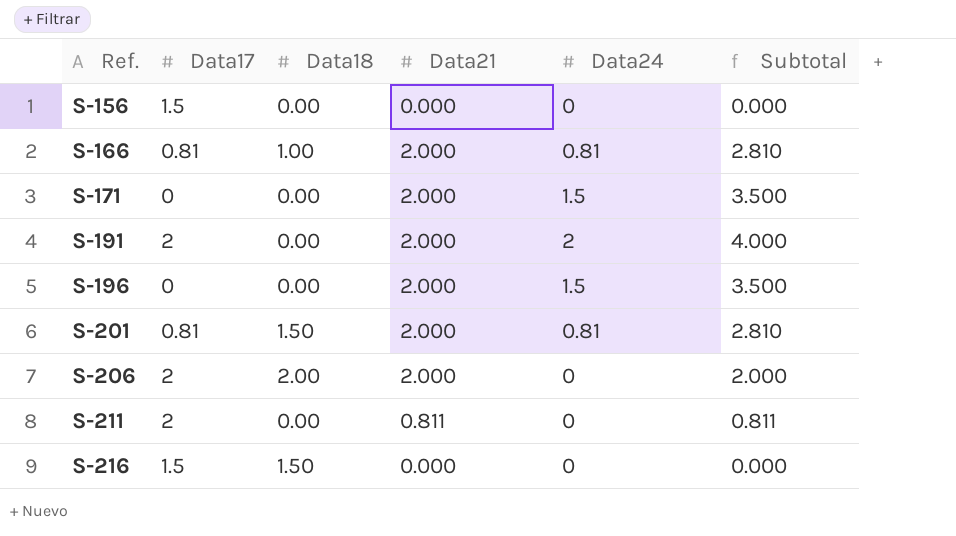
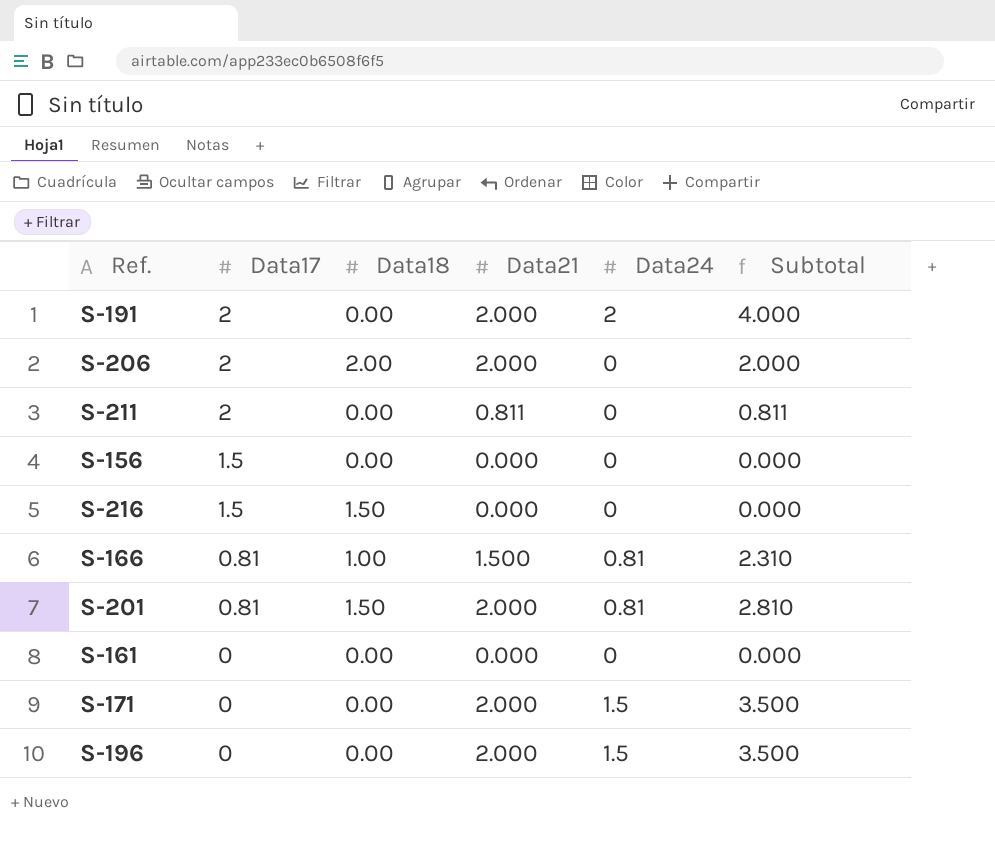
row order: Ref. ascending -> Data17 descending
S-166 | Data21: 2.000 -> 1.500
S-166 | Subtotal: 2.810 -> 2.310
row S-161: none -> 0 | 0.00 | 0.000 | 0 | 0.000

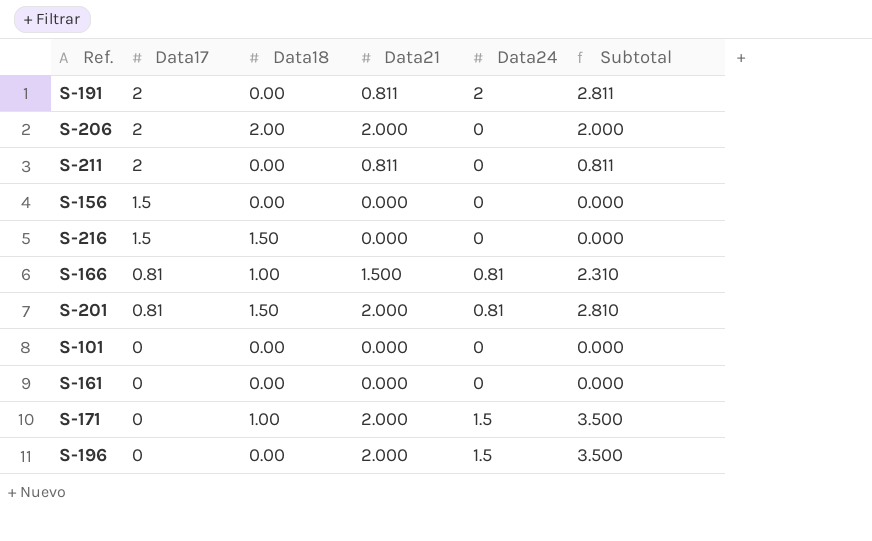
S-191 | Data21: 2.000 -> 0.811
S-191 | Subtotal: 4.000 -> 2.811
row S-101: none -> 0 | 0.00 | 0.000 | 0 | 0.000
S-171 | Data18: 0.00 -> 1.00

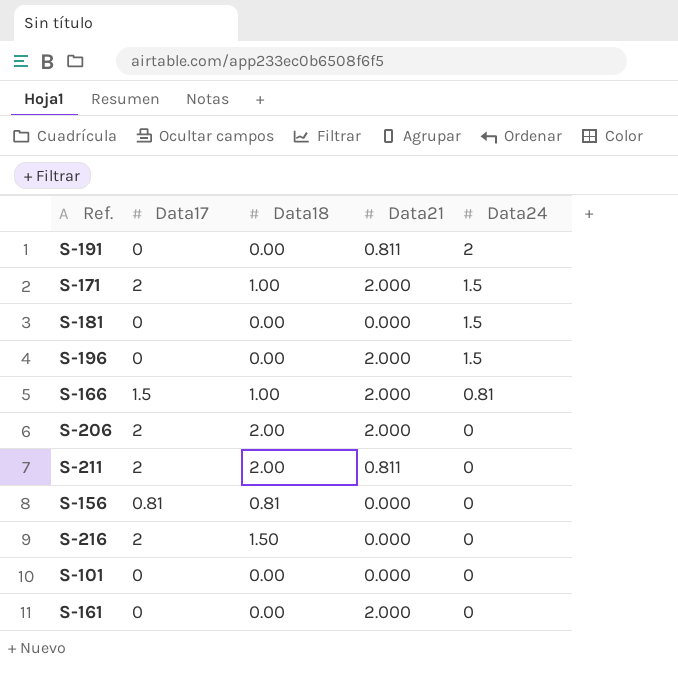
row order: Data17 descending -> Data24 descending
column Subtotal | formula: [Data21] + [Data24] -> none
row S-201: 0.81 | 1.50 | 2.000 | 0.81 | 2.810 -> none
S-191 | Data17: 2 -> 0
S-171 | Data17: 0 -> 2
row S-181: none -> 0 | 0.00 | 0.000 | 1.5
S-166 | Data17: 0.81 -> 1.5
S-166 | Data21: 1.500 -> 2.000
S-211 | Data18: 0.00 -> 2.00
S-156 | Data17: 1.5 -> 0.81
S-156 | Data18: 0.00 -> 0.81
S-216 | Data17: 1.5 -> 2
S-161 | Data21: 0.000 -> 2.000

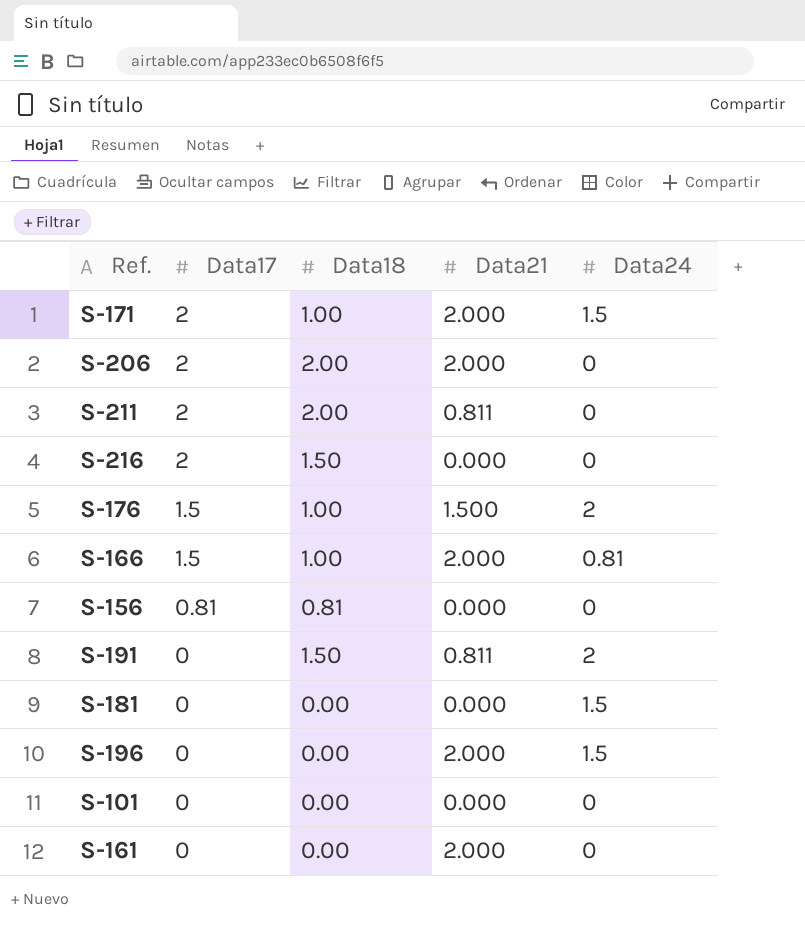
row order: Data24 descending -> Data17 descending
row S-176: none -> 1.5 | 1.00 | 1.500 | 2
S-191 | Data18: 0.00 -> 1.50

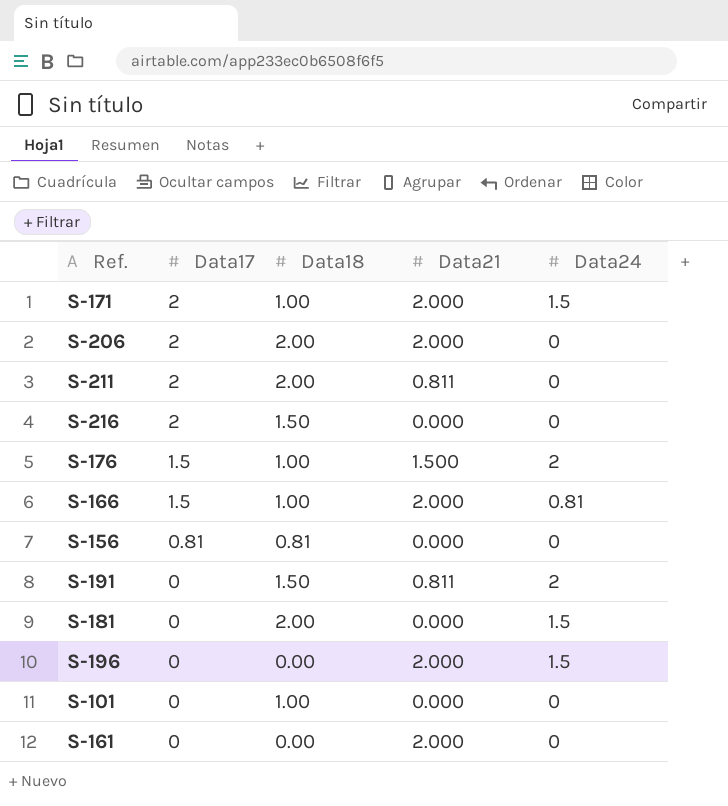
S-181 | Data18: 0.00 -> 2.00
S-101 | Data18: 0.00 -> 1.00

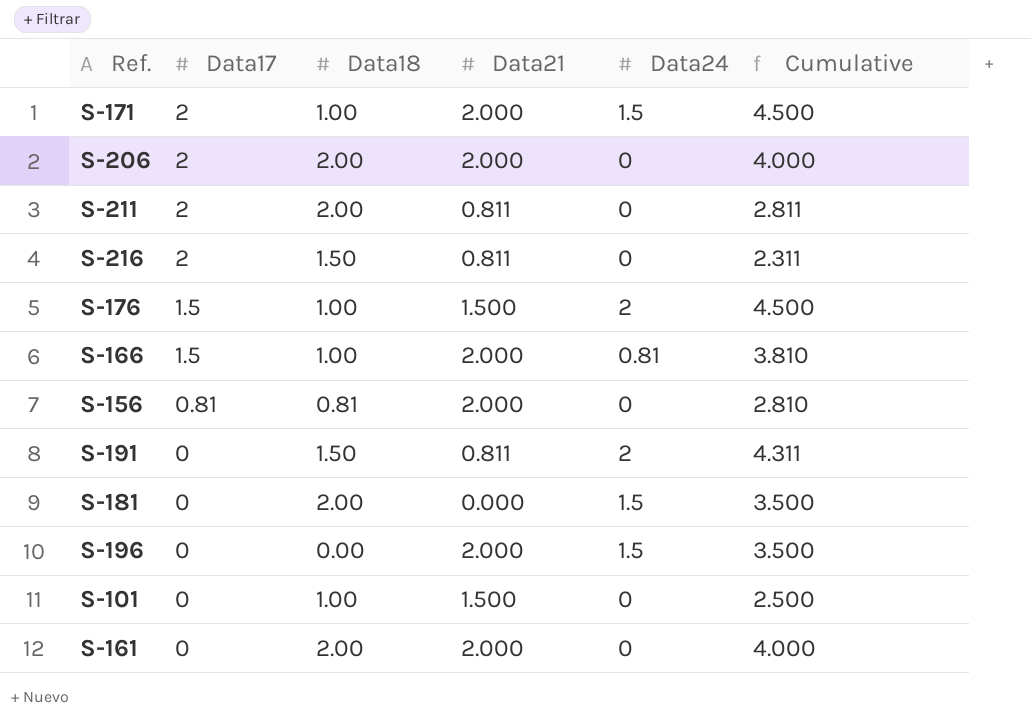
column Cumulative | formula: none -> [Data18] + [Data21] + [Data24]
S-216 | Data21: 0.000 -> 0.811
S-156 | Data21: 0.000 -> 2.000
S-101 | Data21: 0.000 -> 1.500
S-161 | Data18: 0.00 -> 2.00

